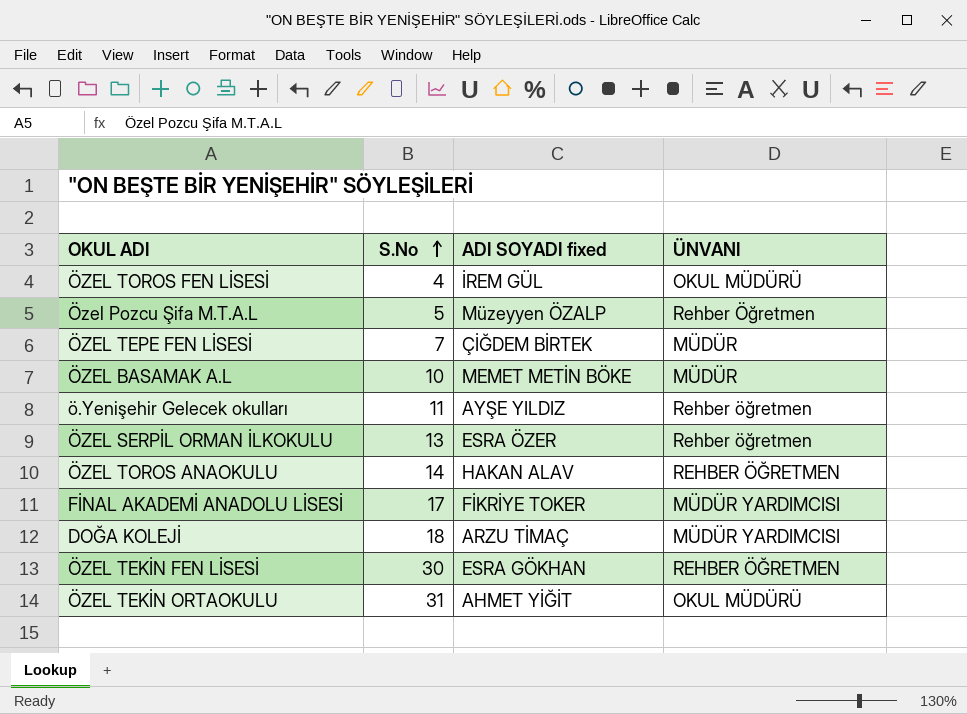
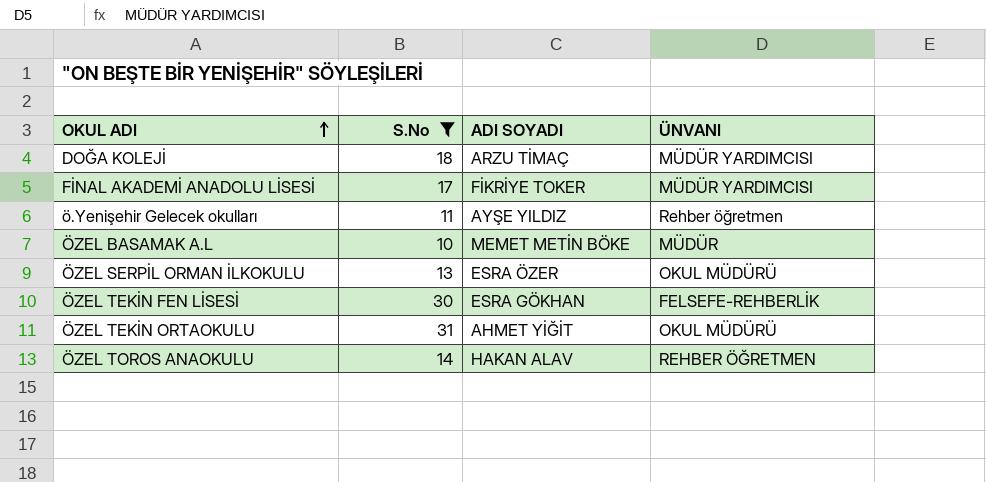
filter: none -> S.No >= 10
row order: S.No ascending -> OKUL ADI ascending
column name: ADI SOYADI fixed -> ADI SOYADI
ÖZEL SERPİL ORMAN İLKOKULU | ÜNVANI: Rehber öğretmen -> OKUL MÜDÜRÜ
ÖZEL TEKİN FEN LİSESİ | ÜNVANI: REHBER ÖĞRETMEN -> FELSEFE-REHBERLİK

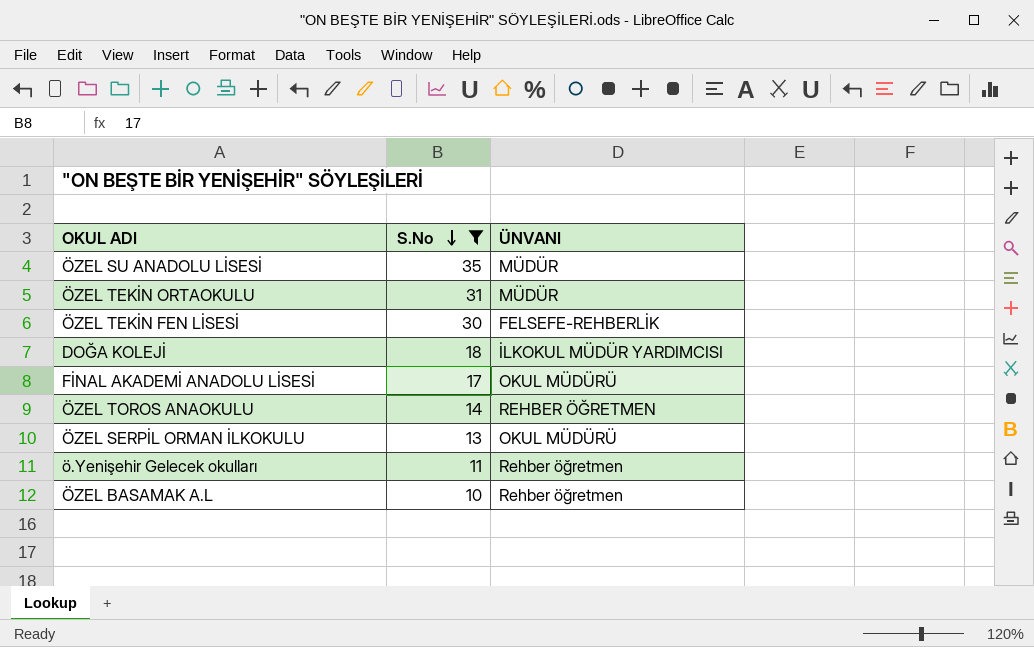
row order: OKUL ADI ascending -> S.No descending
column ADI SOYADI | position: 3 -> none
row ÖZEL SU ANADOLU LİSESİ: none -> 35 | MÜDÜR
ÖZEL TEKİN ORTAOKULU | ÜNVANI: OKUL MÜDÜRÜ -> MÜDÜR
DOĞA KOLEJİ | ÜNVANI: MÜDÜR YARDIMCISI -> İLKOKUL MÜDÜR YARDIMCISI
FİNAL AKADEMİ ANADOLU LİSESİ | ÜNVANI: MÜDÜR YARDIMCISI -> OKUL MÜDÜRÜ
ÖZEL BASAMAK A.L | ÜNVANI: MÜDÜR -> Rehber öğretmen

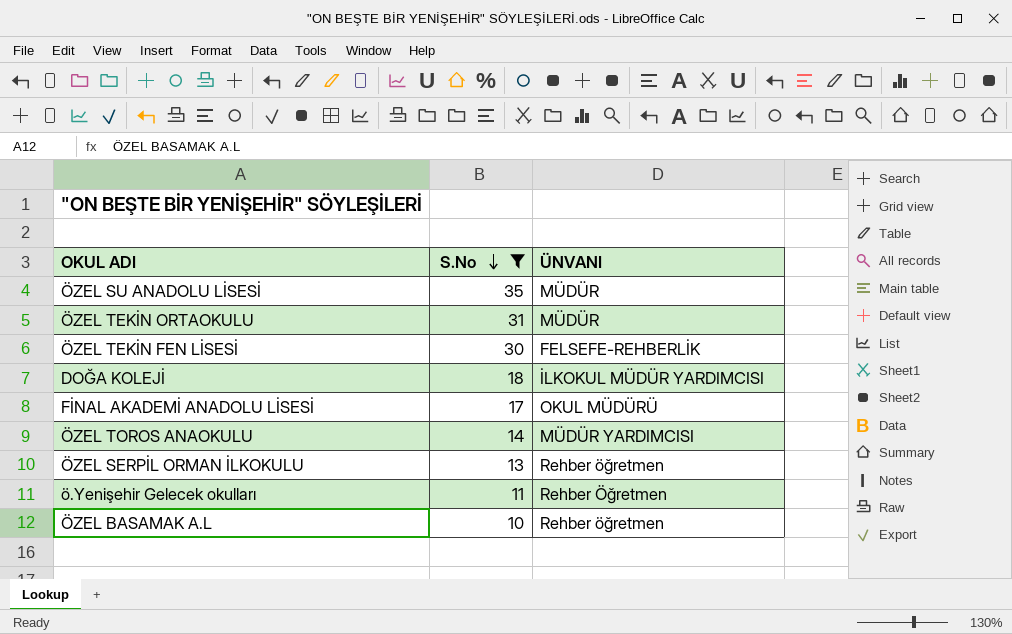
ÖZEL TOROS ANAOKULU | ÜNVANI: REHBER ÖĞRETMEN -> MÜDÜR YARDIMCISI
ÖZEL SERPİL ORMAN İLKOKULU | ÜNVANI: OKUL MÜDÜRÜ -> Rehber öğretmen
ö.Yenişehir Gelecek okulları | ÜNVANI: Rehber öğretmen -> Rehber Öğretmen

